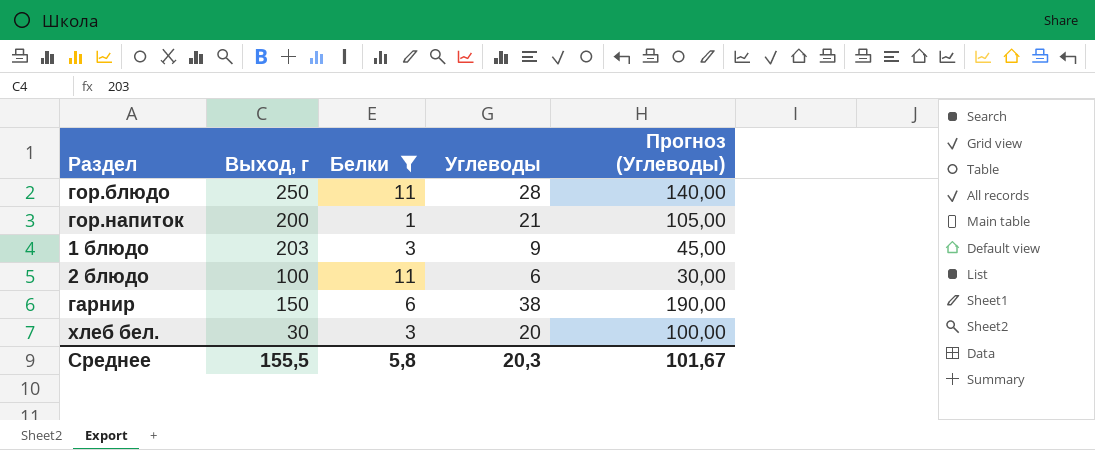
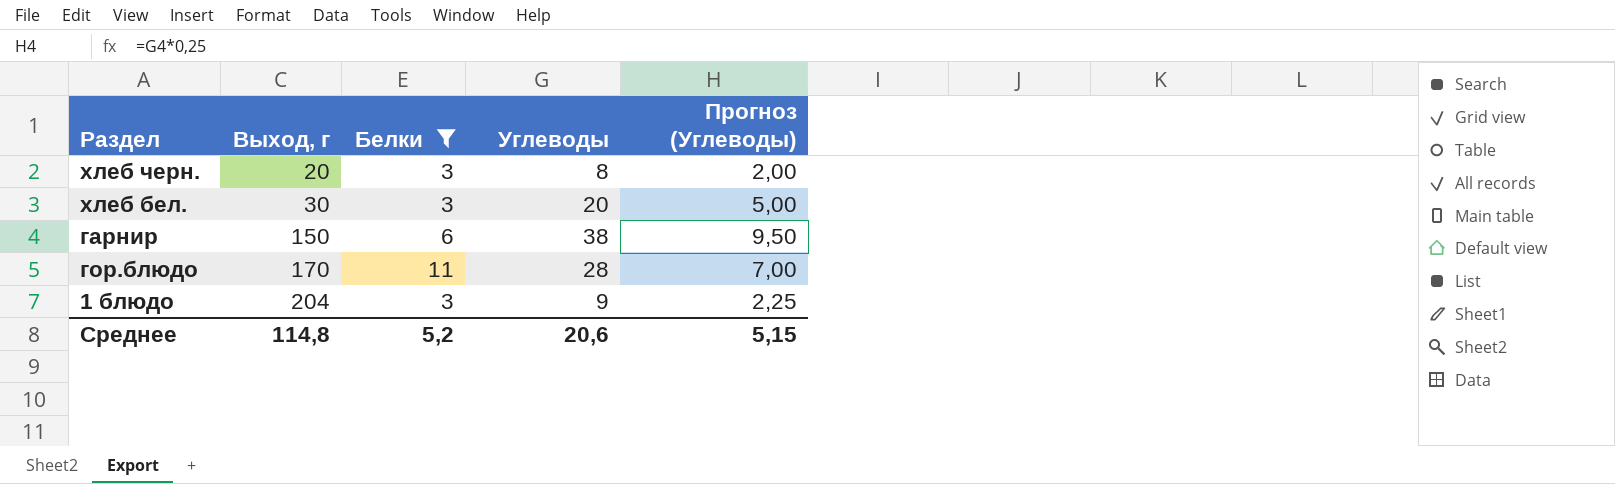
row order: none -> Выход, г ascending
column Прогноз (Углеводы) | formula: [Углеводы] * 5 -> [Углеводы] * 0,25
row гор.напиток: 200 | 1 | 21 | 105,00 -> none
row 2 блюдо: 100 | 11 | 6 | 30,00 -> none
row хлеб черн.: none -> 20 | 3 | 8 | 2,00
гор.блюдо | Выход, г: 250 -> 170
1 блюдо | Выход, г: 203 -> 204
Среднее | Выход, г: 155,5 -> 114,8
Среднее | Белки: 5,8 -> 5,2
Среднее | Углеводы: 20,3 -> 20,6
Среднее | Прогноз (Углеводы): 101,67 -> 5,15

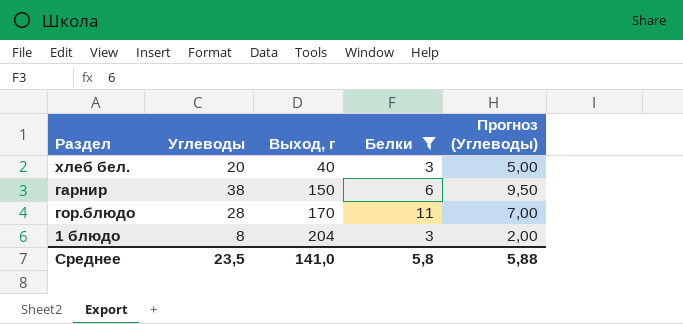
column Углеводы | position: 4 -> 2
row хлеб черн.: 20 | 3 | 8 | 2,00 -> none
хлеб бел. | Выход, г: 30 -> 40
1 блюдо | Углеводы: 9 -> 8
1 блюдо | Прогноз (Углеводы): 2,25 -> 2,00
Среднее | Углеводы: 20,6 -> 23,5
Среднее | Выход, г: 114,8 -> 141,0
Среднее | Белки: 5,2 -> 5,8
Среднее | Прогноз (Углеводы): 5,15 -> 5,88

